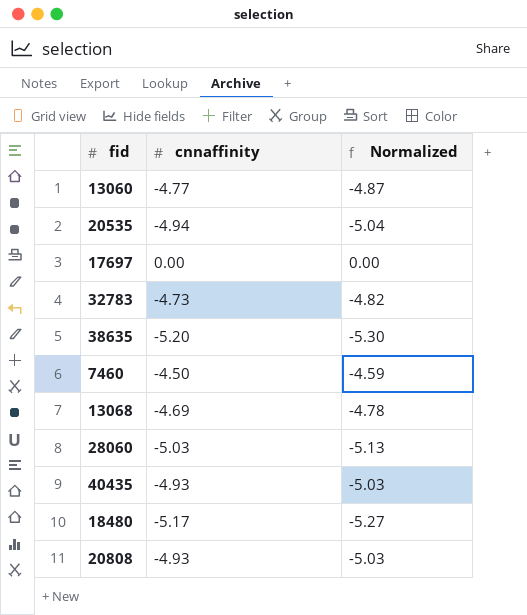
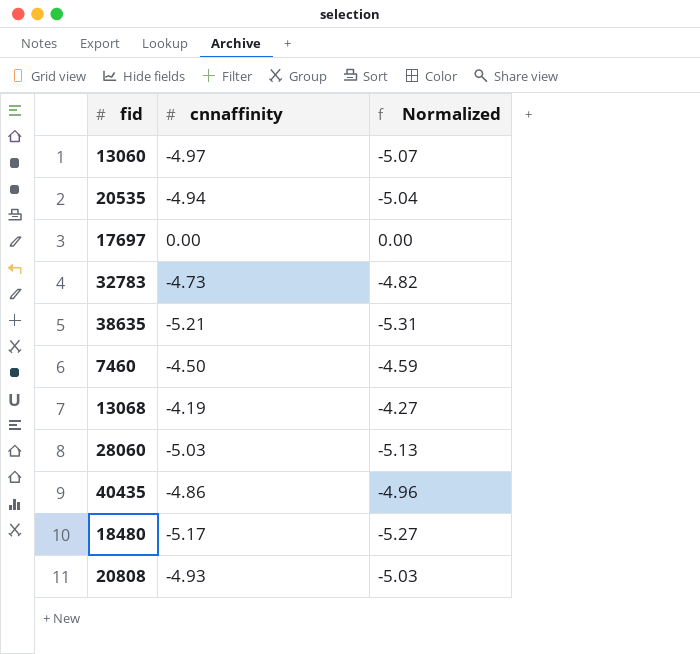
13060 | cnnaffinity: -4.77 -> -4.97
13060 | Normalized: -4.87 -> -5.07
38635 | cnnaffinity: -5.20 -> -5.21
38635 | Normalized: -5.30 -> -5.31
13068 | cnnaffinity: -4.69 -> -4.19
13068 | Normalized: -4.78 -> -4.27
40435 | cnnaffinity: -4.93 -> -4.86
40435 | Normalized: -5.03 -> -4.96

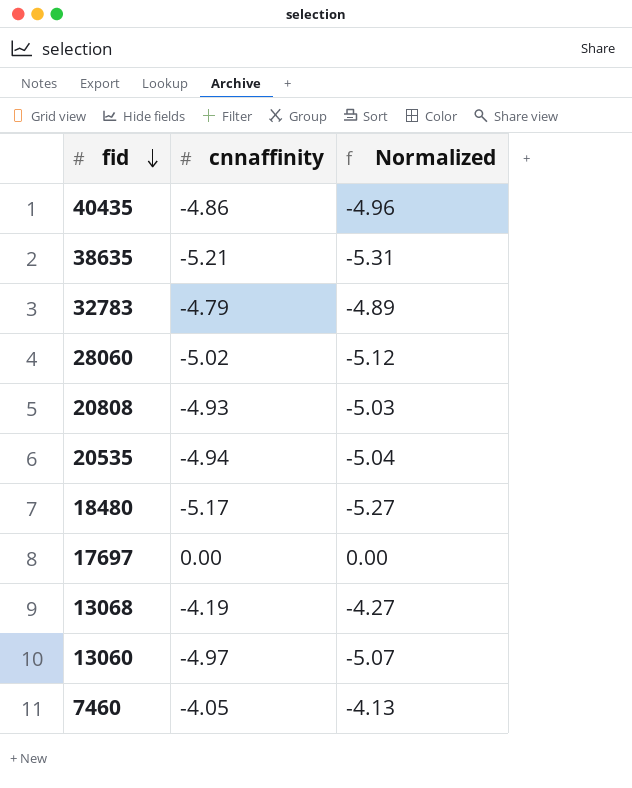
row order: none -> fid descending
32783 | cnnaffinity: -4.73 -> -4.79
32783 | Normalized: -4.82 -> -4.89
28060 | cnnaffinity: -5.03 -> -5.02
28060 | Normalized: -5.13 -> -5.12
7460 | cnnaffinity: -4.50 -> -4.05
7460 | Normalized: -4.59 -> -4.13

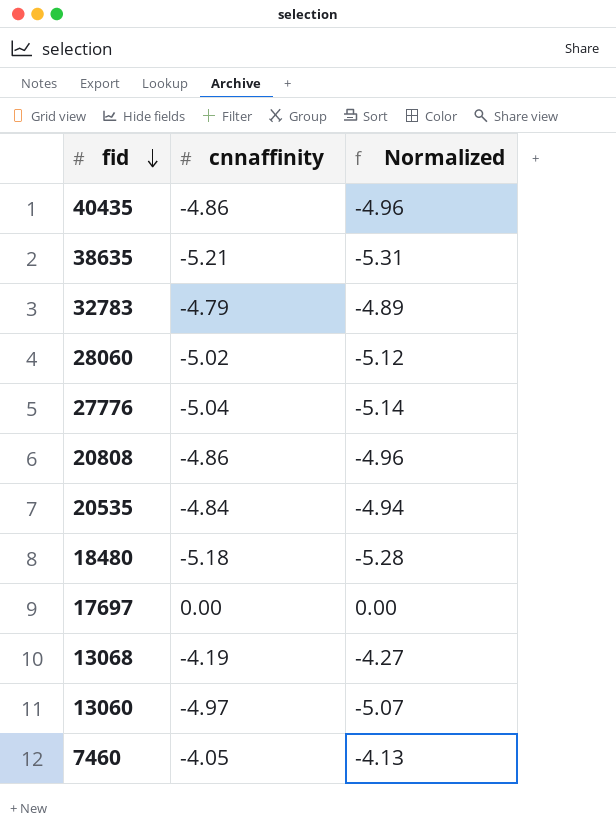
row 27776: none -> -5.04 | -5.14
20808 | cnnaffinity: -4.93 -> -4.86
20808 | Normalized: -5.03 -> -4.96
20535 | cnnaffinity: -4.94 -> -4.84
20535 | Normalized: -5.04 -> -4.94
18480 | cnnaffinity: -5.17 -> -5.18
18480 | Normalized: -5.27 -> -5.28

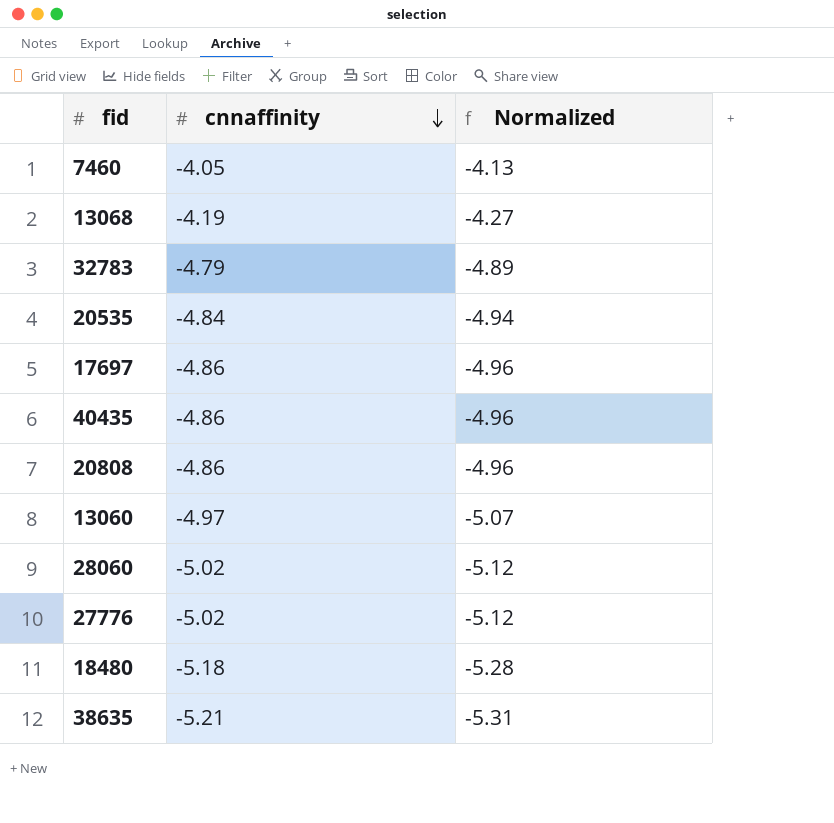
row order: fid descending -> cnnaffinity descending
17697 | cnnaffinity: 0.00 -> -4.86
17697 | Normalized: 0.00 -> -4.96
27776 | cnnaffinity: -5.04 -> -5.02
27776 | Normalized: -5.14 -> -5.12

